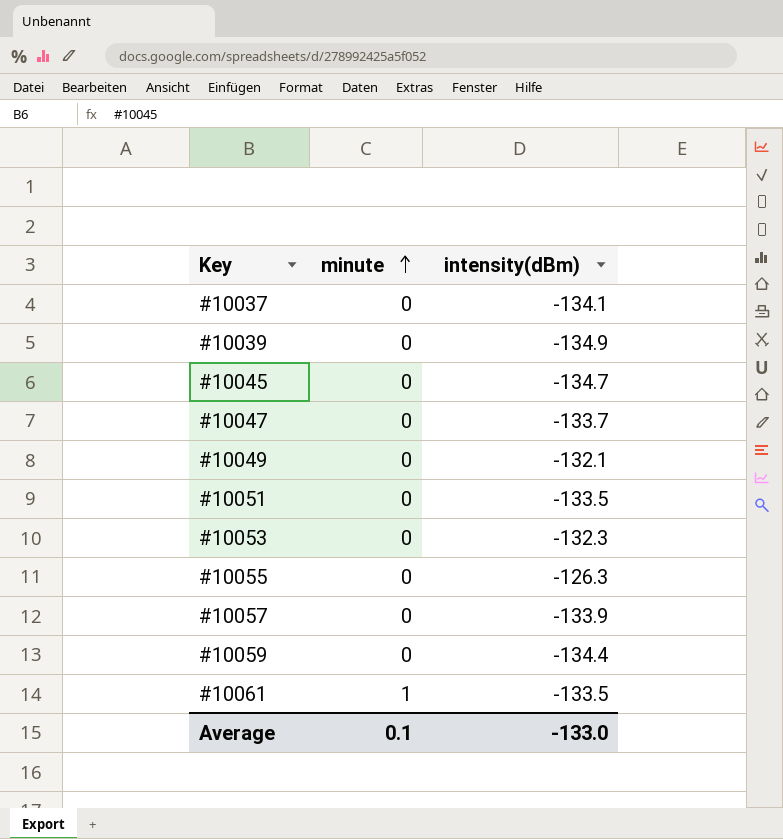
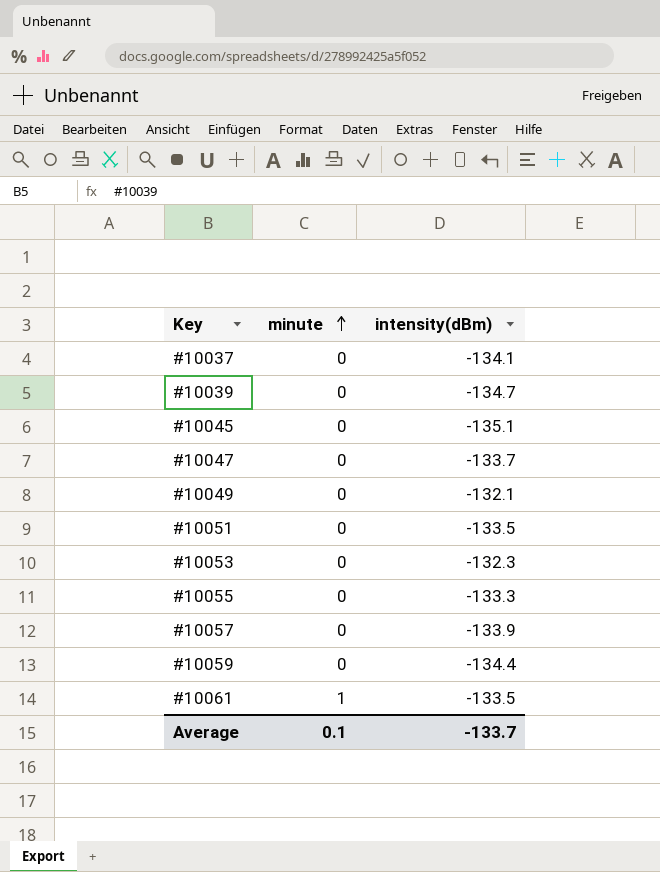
#10039 | intensity(dBm): -134.9 -> -134.7
#10045 | intensity(dBm): -134.7 -> -135.1
#10055 | intensity(dBm): -126.3 -> -133.3
Average | intensity(dBm): -133.0 -> -133.7

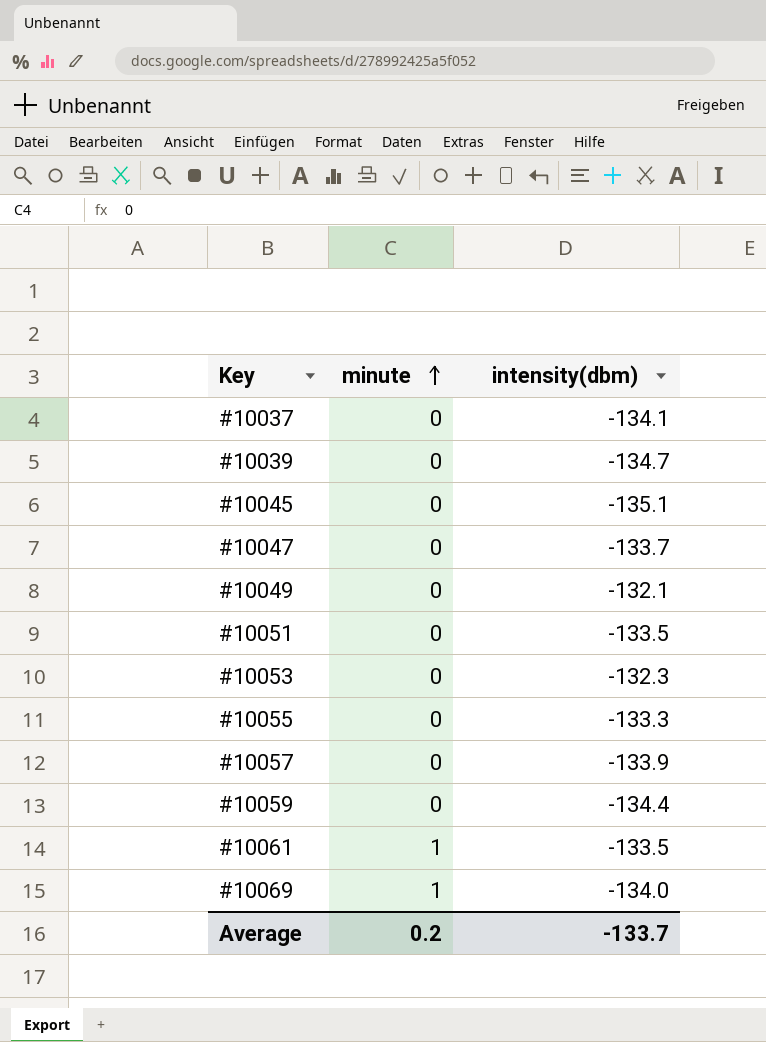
column name: intensity(dBm) -> intensity(dbm)
row #10069: none -> 1 | -134.0
Average | minute: 0.1 -> 0.2

